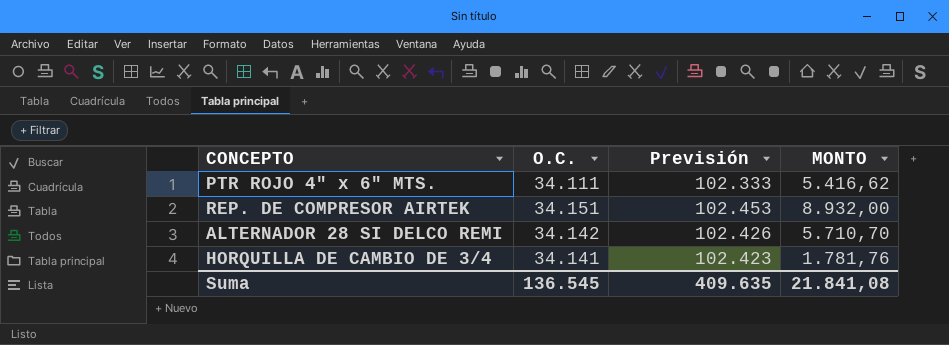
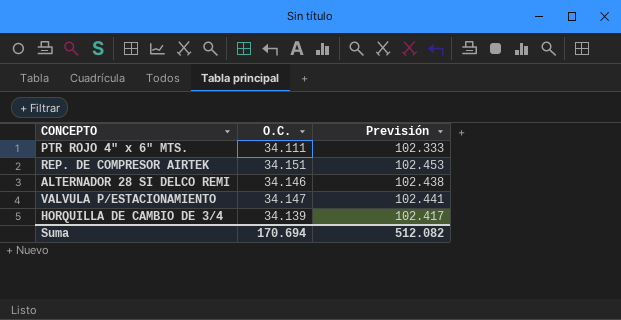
column MONTO | position: 4 -> none
ALTERNADOR 28 SI DELCO REMI | O.C.: 34.142 -> 34.146
ALTERNADOR 28 SI DELCO REMI | Previsión: 102.426 -> 102.438
row VALVULA P/ESTACIONAMIENTO: none -> 34.147 | 102.441
HORQUILLA DE CAMBIO DE 3/4 | O.C.: 34.141 -> 34.139
HORQUILLA DE CAMBIO DE 3/4 | Previsión: 102.423 -> 102.417
Suma | O.C.: 136.545 -> 170.694
Suma | Previsión: 409.635 -> 512.082

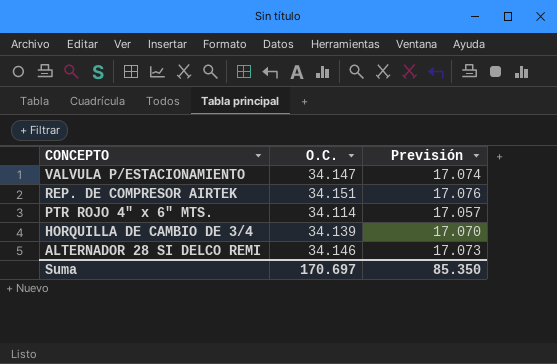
row order: none -> CONCEPTO descending
column Previsión | formula: [O.C.] * 3 -> [O.C.] * 0,5
PTR ROJO 4" x 6" MTS. | O.C.: 34.111 -> 34.114
Suma | O.C.: 170.694 -> 170.697
Suma | Previsión: 512.082 -> 85.350

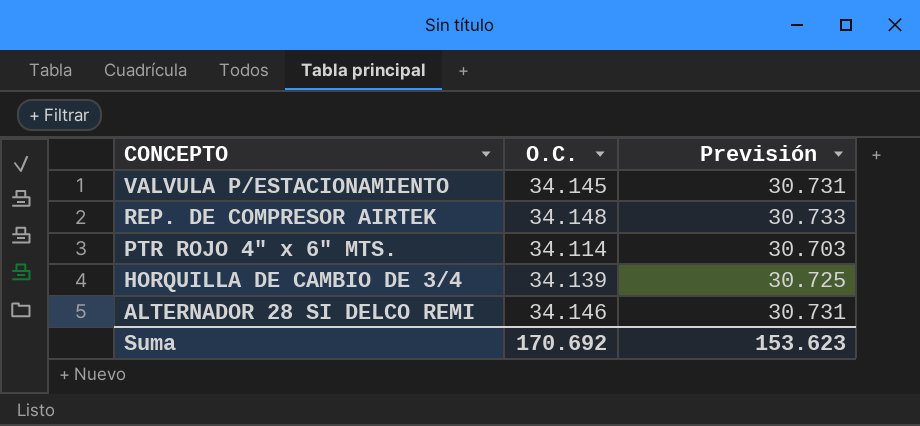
column Previsión | formula: [O.C.] * 0,5 -> [O.C.] * 0,9
VALVULA P/ESTACIONAMIENTO | O.C.: 34.147 -> 34.145
REP. DE COMPRESOR AIRTEK | O.C.: 34.151 -> 34.148
Suma | O.C.: 170.697 -> 170.692
Suma | Previsión: 85.350 -> 153.623

